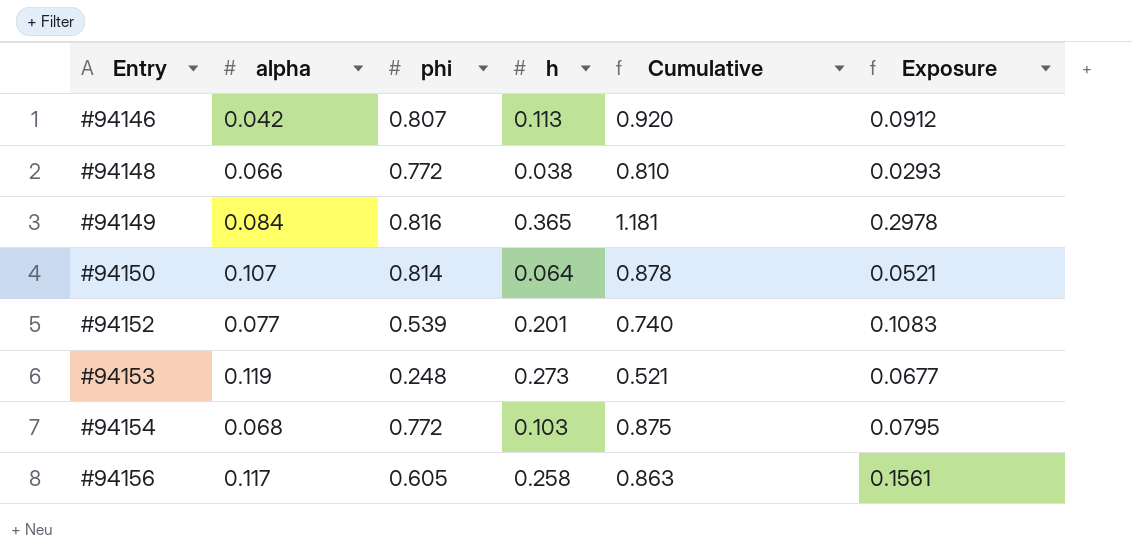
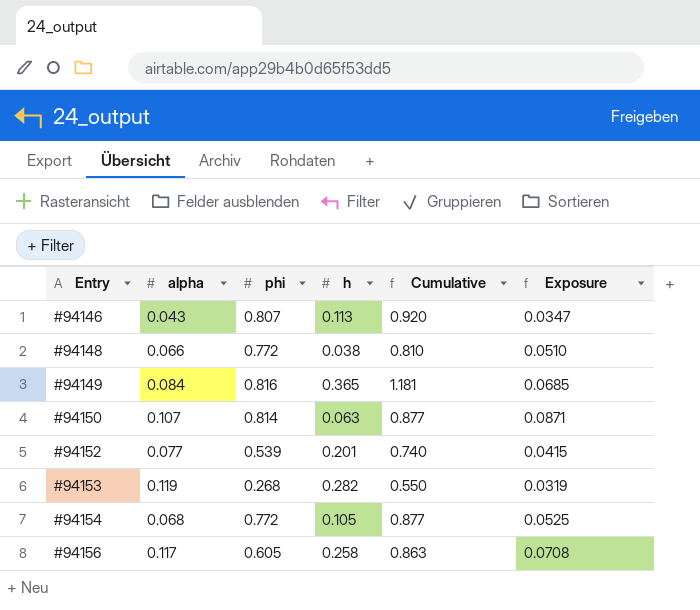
column Exposure | formula: [phi] * [h] -> [alpha] * [phi]
#94146 | alpha: 0.042 -> 0.043
#94150 | h: 0.064 -> 0.063
#94150 | Cumulative: 0.878 -> 0.877
#94153 | phi: 0.248 -> 0.268
#94153 | h: 0.273 -> 0.282
#94153 | Cumulative: 0.521 -> 0.550
#94154 | h: 0.103 -> 0.105
#94154 | Cumulative: 0.875 -> 0.877

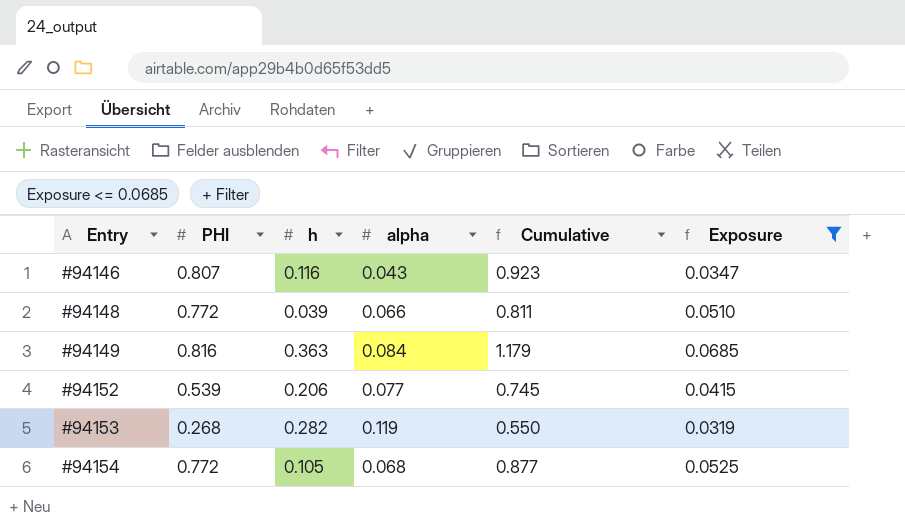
filter: none -> Exposure <= 0.0685
column name: phi -> PHI
column alpha | position: 2 -> 4
#94146 | h: 0.113 -> 0.116
#94146 | Cumulative: 0.920 -> 0.923
#94148 | h: 0.038 -> 0.039
#94148 | Cumulative: 0.810 -> 0.811
#94149 | h: 0.365 -> 0.363
#94149 | Cumulative: 1.181 -> 1.179
#94152 | h: 0.201 -> 0.206
#94152 | Cumulative: 0.740 -> 0.745

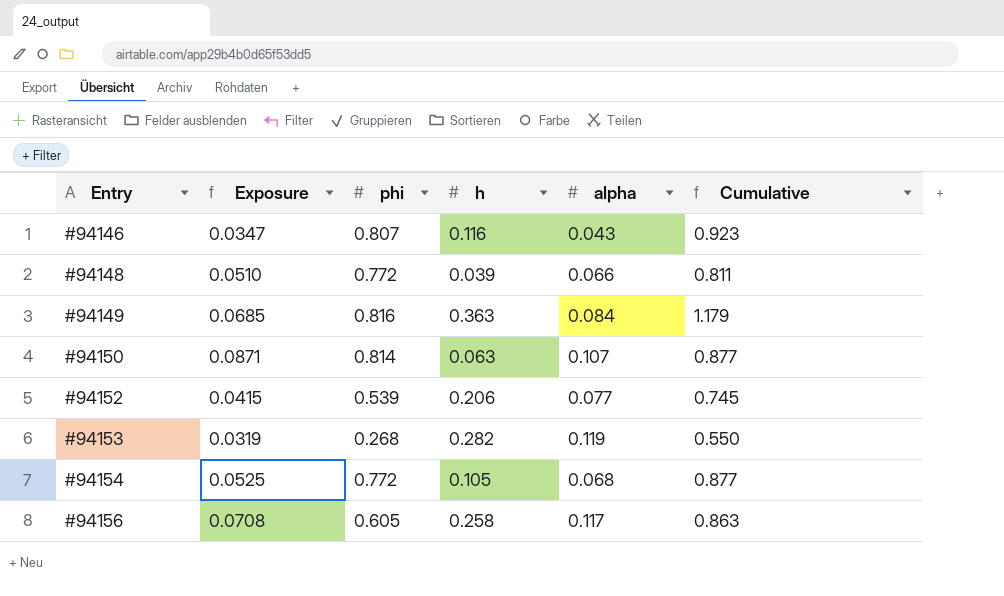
filter: Exposure <= 0.0685 -> none
column Exposure | position: 6 -> 2
column name: PHI -> phi

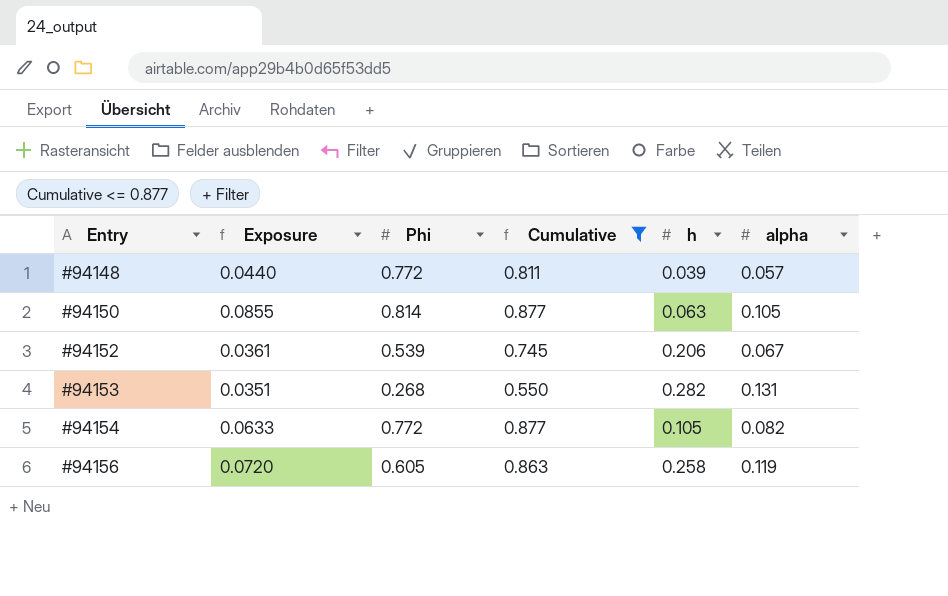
filter: none -> Cumulative <= 0.877
column name: phi -> Phi
column Cumulative | position: 6 -> 4
#94148 | Exposure: 0.0510 -> 0.0440
#94148 | alpha: 0.066 -> 0.057
#94150 | Exposure: 0.0871 -> 0.0855
#94150 | alpha: 0.107 -> 0.105
#94152 | Exposure: 0.0415 -> 0.0361
#94152 | alpha: 0.077 -> 0.067
#94153 | Exposure: 0.0319 -> 0.0351
#94153 | alpha: 0.119 -> 0.131
#94154 | Exposure: 0.0525 -> 0.0633
#94154 | alpha: 0.068 -> 0.082
#94156 | Exposure: 0.0708 -> 0.0720
#94156 | alpha: 0.117 -> 0.119

